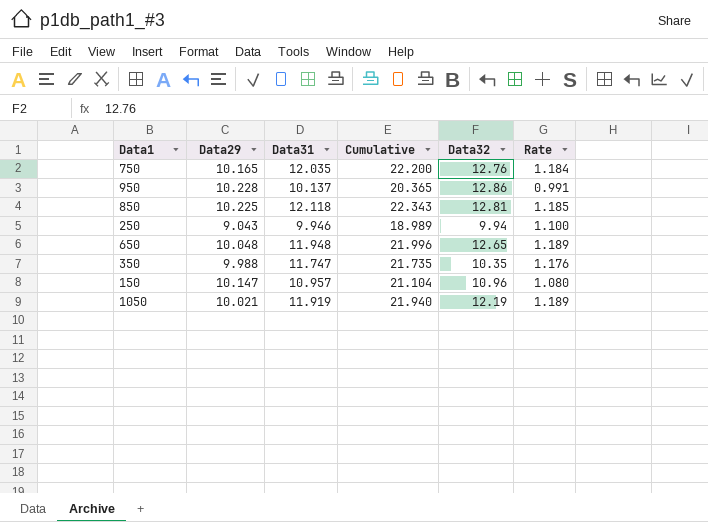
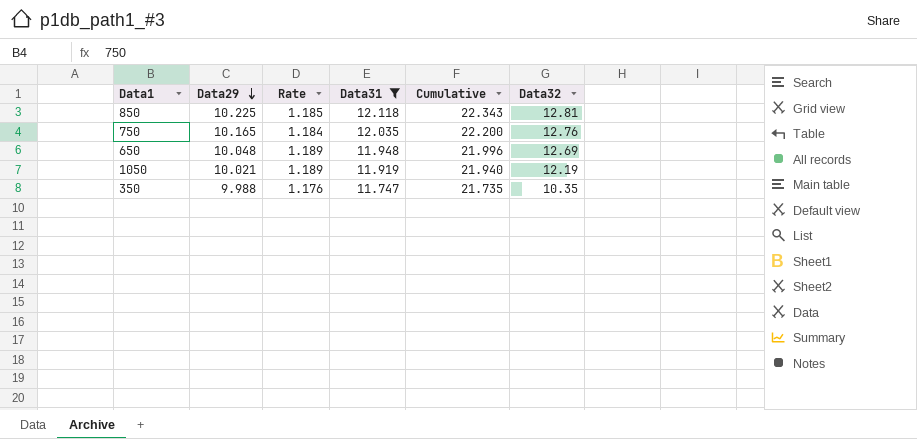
filter: none -> Data31 >= 11.747
row order: none -> Data29 descending
column Rate | position: 6 -> 3
650 | Data32: 12.65 -> 12.69

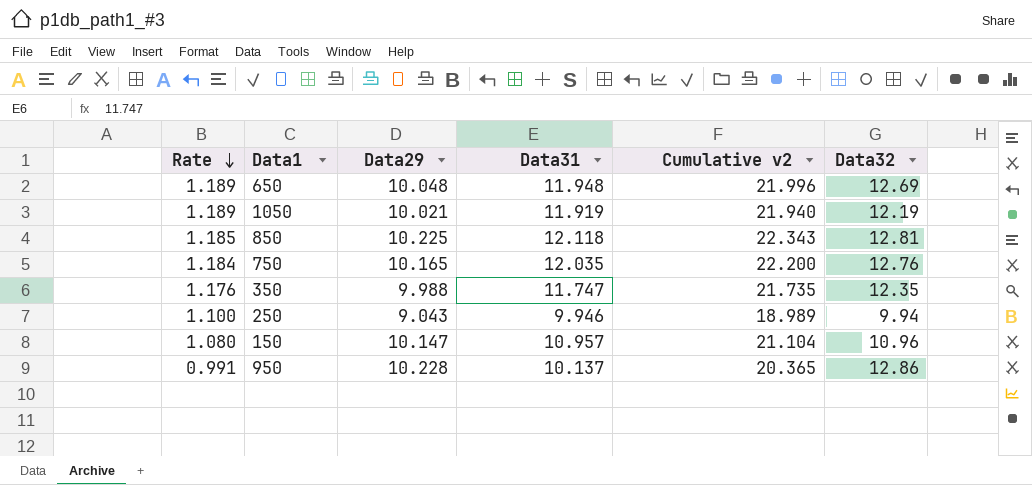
filter: Data31 >= 11.747 -> none
row order: Data29 descending -> Rate descending
column Rate | position: 3 -> 1
column name: Cumulative -> Cumulative v2
350 | Data32: 10.35 -> 12.35

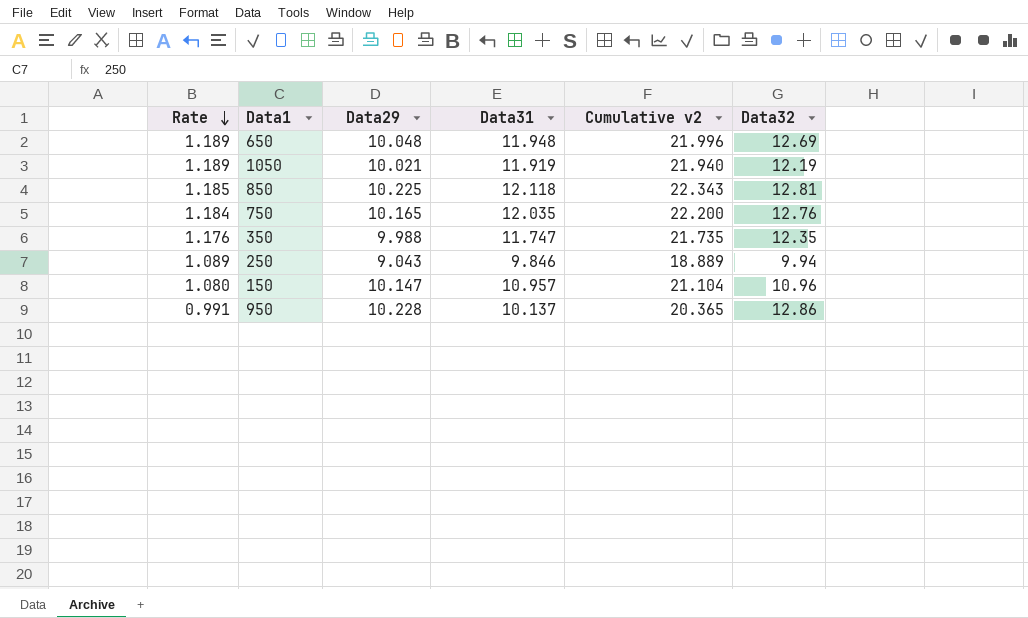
250 | Rate: 1.100 -> 1.089
250 | Data31: 9.946 -> 9.846
250 | Cumulative v2: 18.989 -> 18.889

